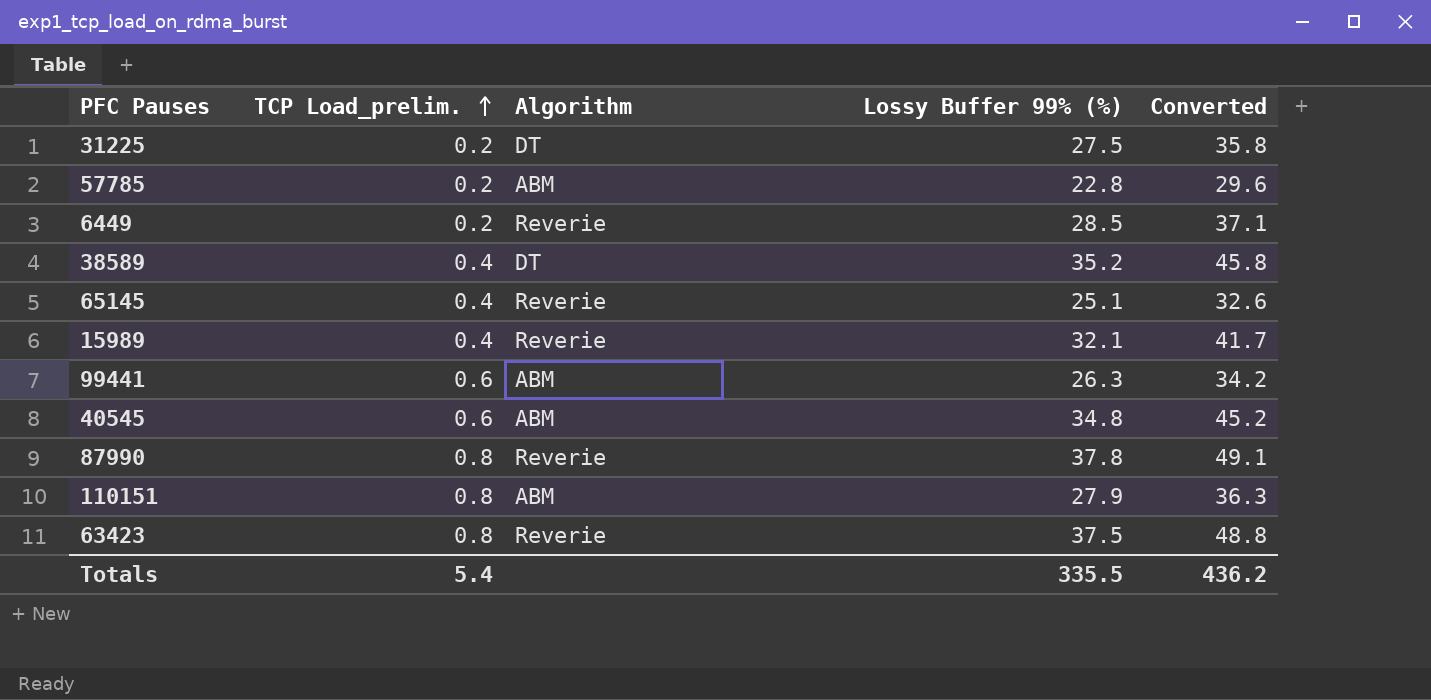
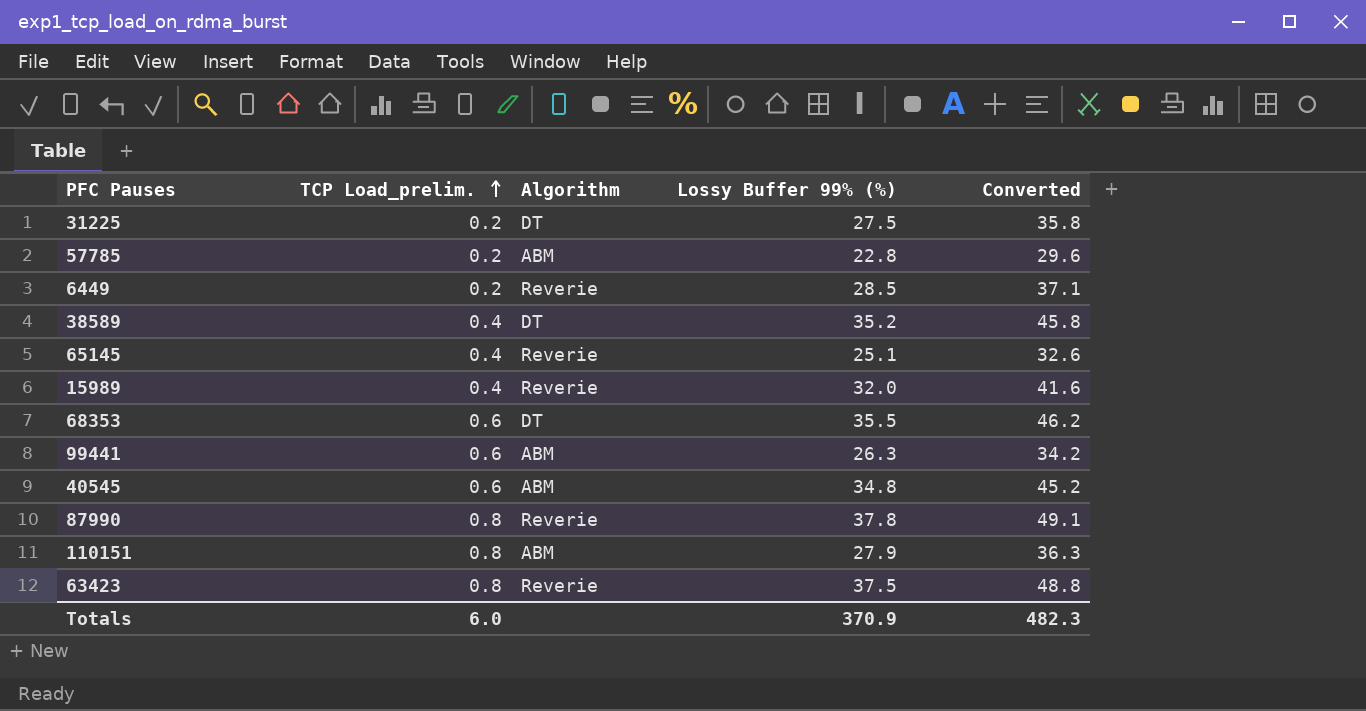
15989 | Lossy Buffer 99% (%): 32.1 -> 32.0
15989 | Converted: 41.7 -> 41.6
row 68353: none -> 0.6 | DT | 35.5 | 46.2
Totals | TCP Load_prelim.: 5.4 -> 6.0
Totals | Lossy Buffer 99% (%): 335.5 -> 370.9
Totals | Converted: 436.2 -> 482.3

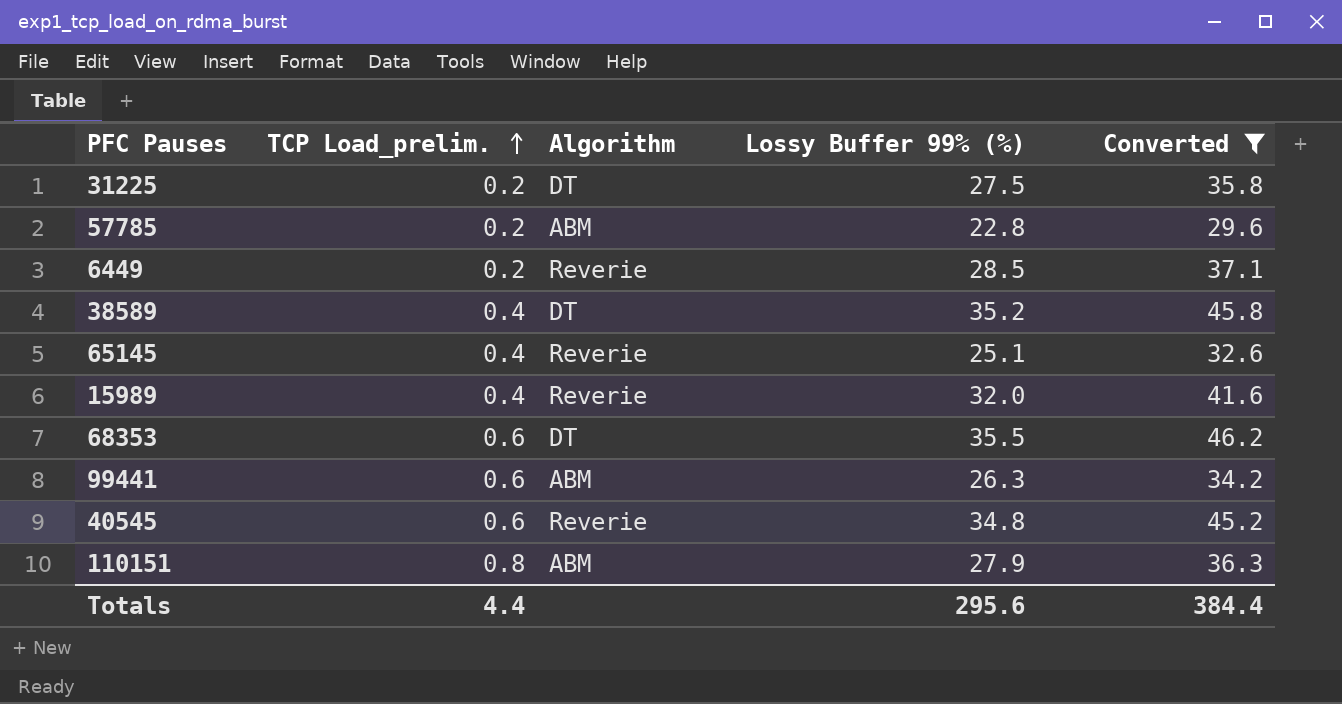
filter: none -> Converted <= 46.2
40545 | Algorithm: ABM -> Reverie
Totals | TCP Load_prelim.: 6.0 -> 4.4
Totals | Lossy Buffer 99% (%): 370.9 -> 295.6
Totals | Converted: 482.3 -> 384.4

